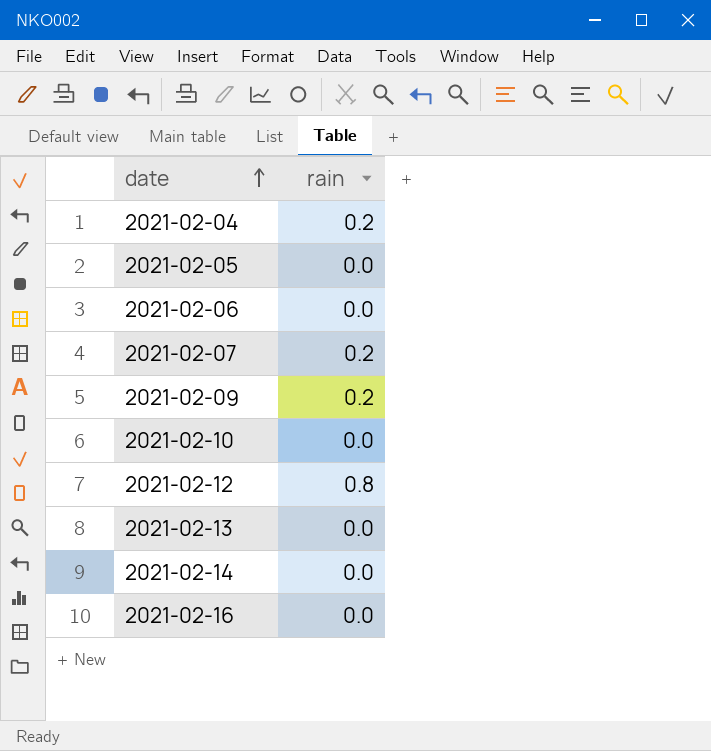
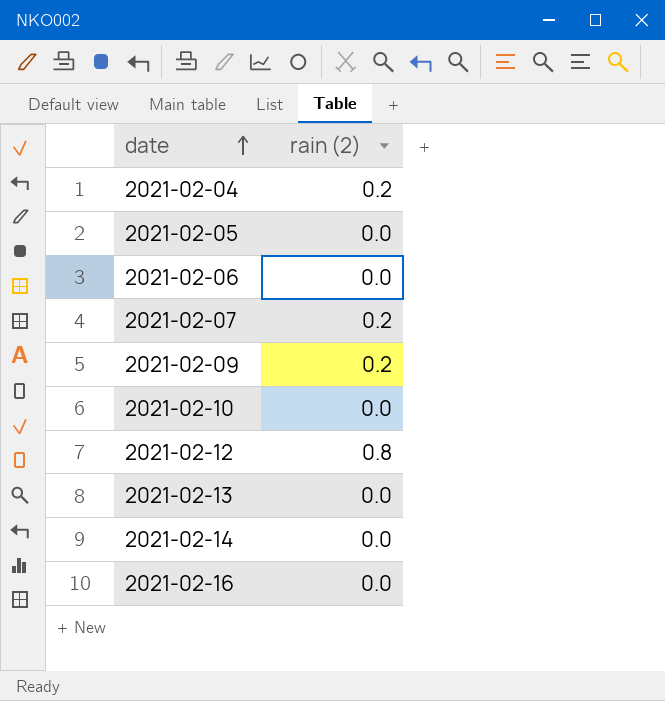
column name: rain -> rain (2)

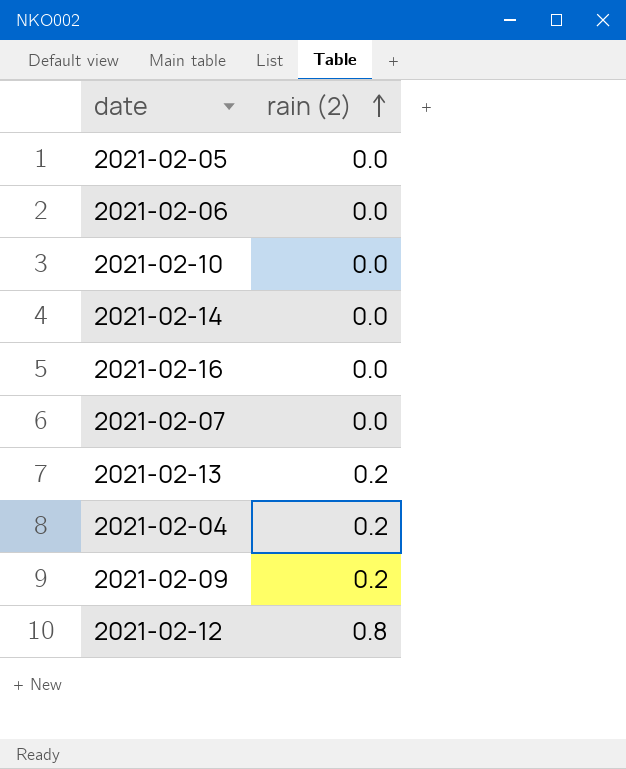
row order: date ascending -> rain (2) ascending
2021-02-07 | rain (2): 0.2 -> 0.0
2021-02-13 | rain (2): 0.0 -> 0.2

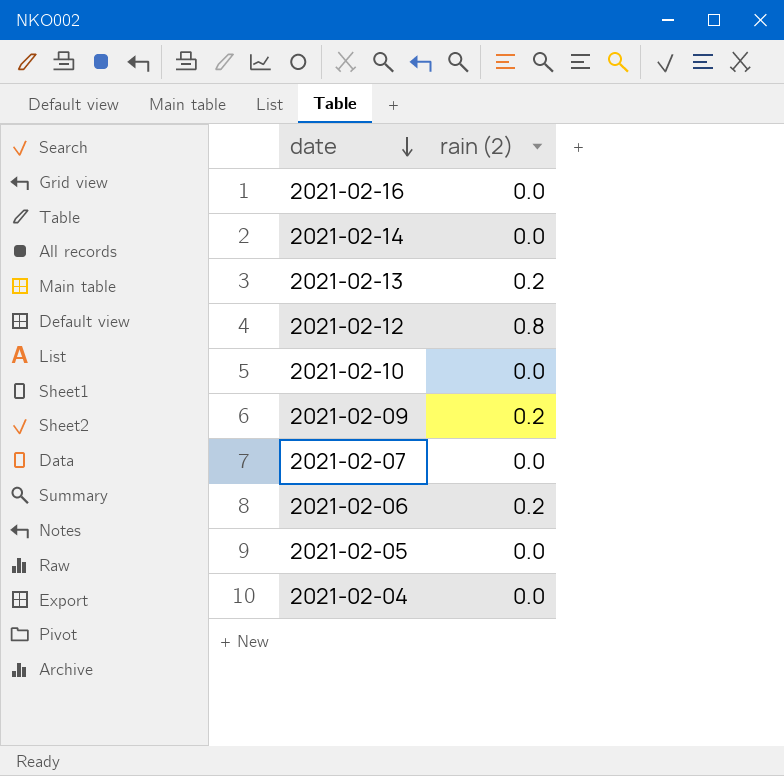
row order: rain (2) ascending -> date descending
2021-02-06 | rain (2): 0.0 -> 0.2
2021-02-04 | rain (2): 0.2 -> 0.0

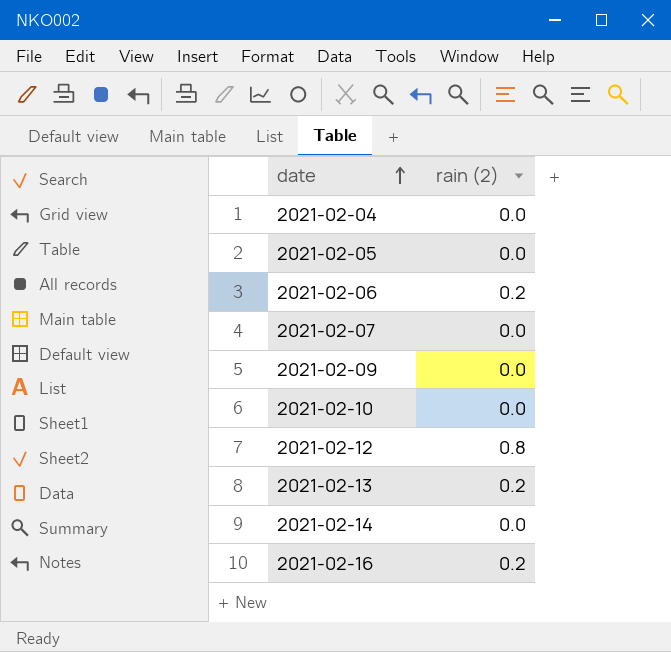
row order: date descending -> date ascending
2021-02-09 | rain (2): 0.2 -> 0.0
2021-02-16 | rain (2): 0.0 -> 0.2

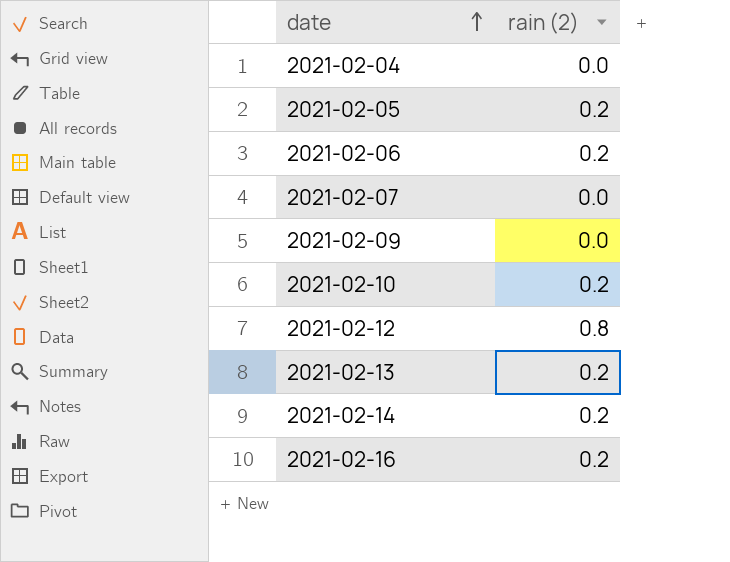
2021-02-05 | rain (2): 0.0 -> 0.2
2021-02-10 | rain (2): 0.0 -> 0.2
2021-02-14 | rain (2): 0.0 -> 0.2

